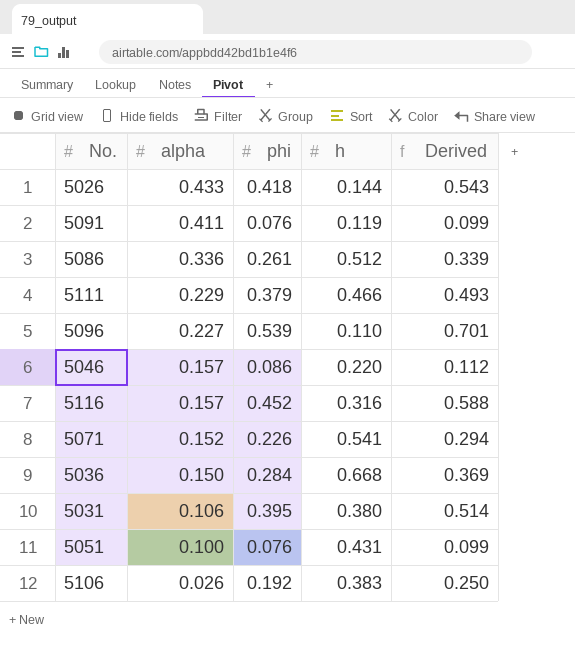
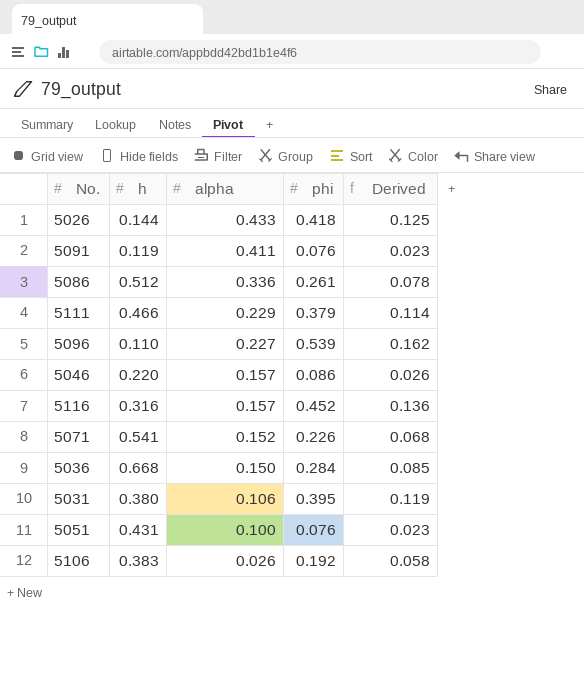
column h | position: 4 -> 2
column Derived | formula: [phi] * 1.3 -> [phi] * 0.3

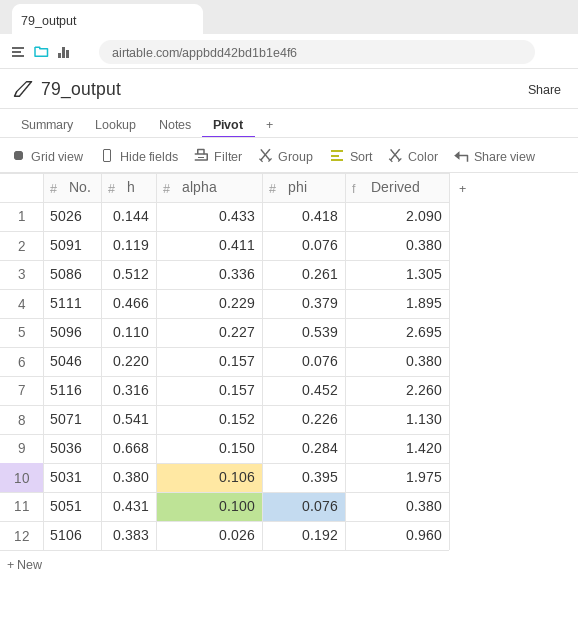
column Derived | formula: [phi] * 0.3 -> [phi] * 5
5046 | phi: 0.086 -> 0.076

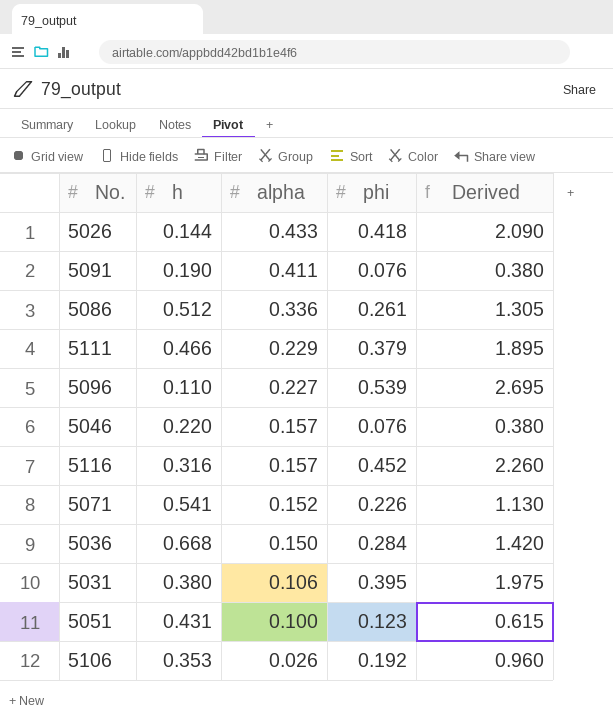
5091 | h: 0.119 -> 0.190
5051 | phi: 0.076 -> 0.123
5051 | Derived: 0.380 -> 0.615
5106 | h: 0.383 -> 0.353

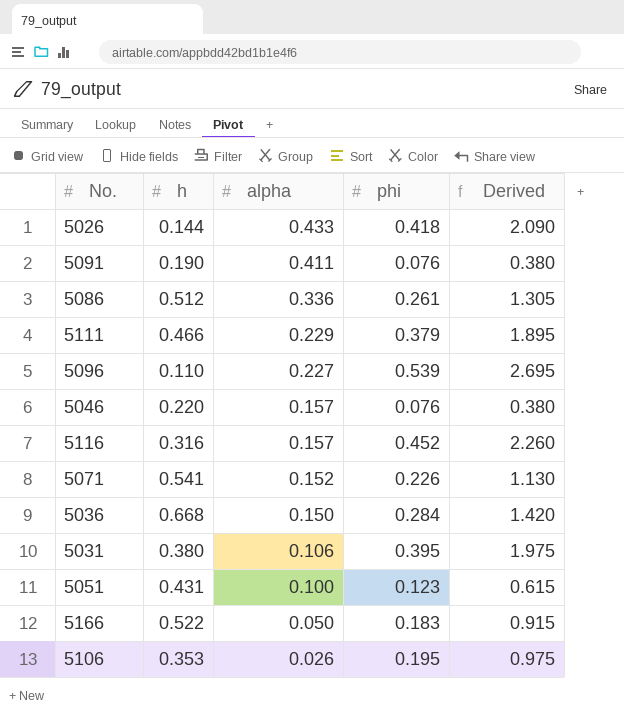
row 5166: none -> 0.522 | 0.050 | 0.183 | 0.915
5106 | phi: 0.192 -> 0.195
5106 | Derived: 0.960 -> 0.975

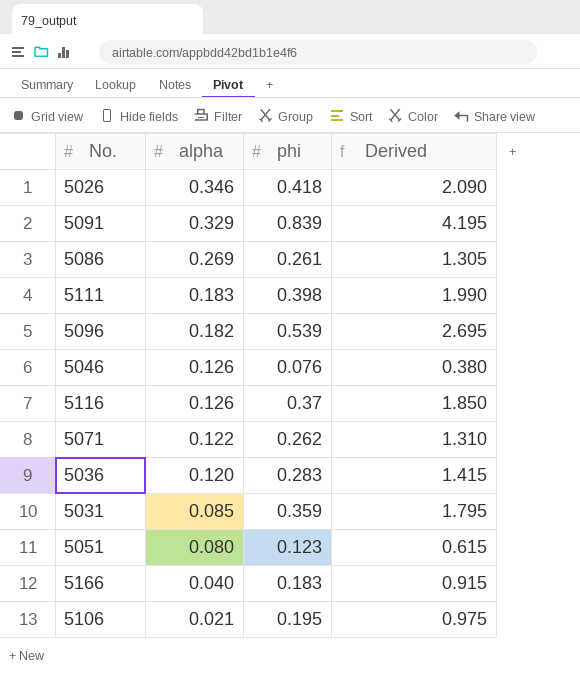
column h | position: 2 -> none
5026 | alpha: 0.433 -> 0.346
5091 | alpha: 0.411 -> 0.329
5091 | phi: 0.076 -> 0.839
5091 | Derived: 0.380 -> 4.195
5086 | alpha: 0.336 -> 0.269
5111 | alpha: 0.229 -> 0.183
5111 | phi: 0.379 -> 0.398
5111 | Derived: 1.895 -> 1.990
5096 | alpha: 0.227 -> 0.182
5046 | alpha: 0.157 -> 0.126
5116 | alpha: 0.157 -> 0.126
5116 | phi: 0.452 -> 0.37
5116 | Derived: 2.260 -> 1.850
5071 | alpha: 0.152 -> 0.122
5071 | phi: 0.226 -> 0.262
5071 | Derived: 1.130 -> 1.310
5036 | alpha: 0.150 -> 0.120
5036 | phi: 0.284 -> 0.283
5036 | Derived: 1.420 -> 1.415
5031 | alpha: 0.106 -> 0.085
5031 | phi: 0.395 -> 0.359
5031 | Derived: 1.975 -> 1.795
5051 | alpha: 0.100 -> 0.080
5166 | alpha: 0.050 -> 0.040
5106 | alpha: 0.026 -> 0.021

